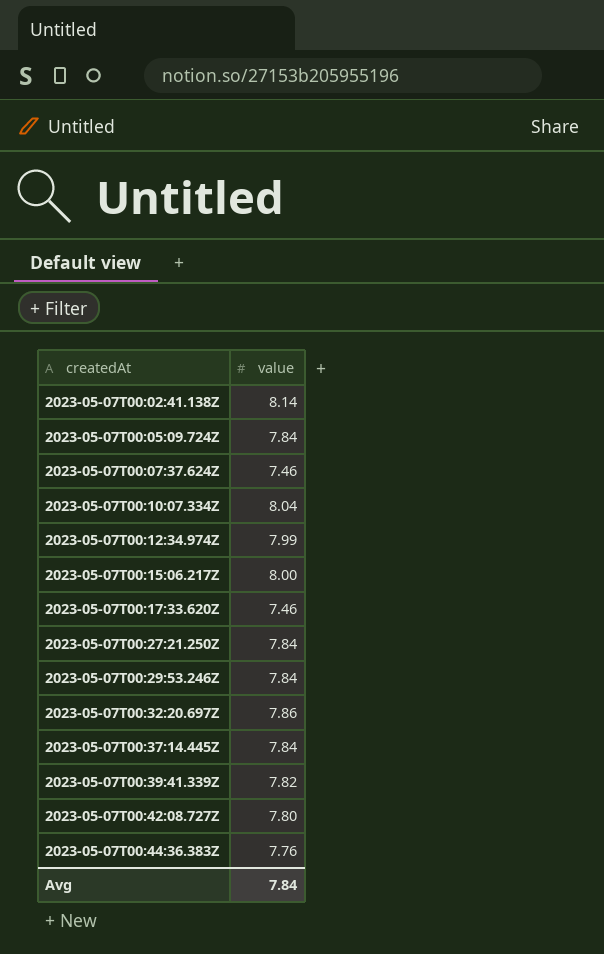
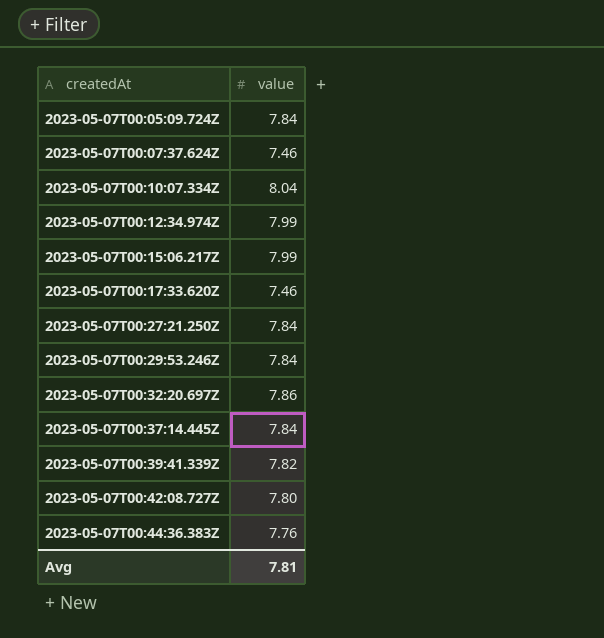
row 2023-05-07T00:02:41.138Z: 8.14 -> none
2023-05-07T00:15:06.217Z | value: 8.00 -> 7.99
Avg | value: 7.84 -> 7.81

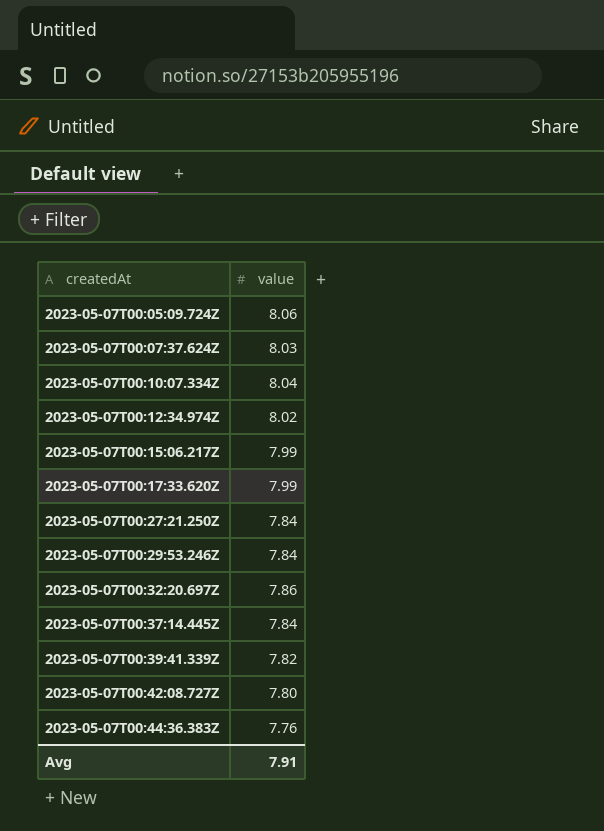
2023-05-07T00:05:09.724Z | value: 7.84 -> 8.06
2023-05-07T00:07:37.624Z | value: 7.46 -> 8.03
2023-05-07T00:12:34.974Z | value: 7.99 -> 8.02
2023-05-07T00:17:33.620Z | value: 7.46 -> 7.99
Avg | value: 7.81 -> 7.91

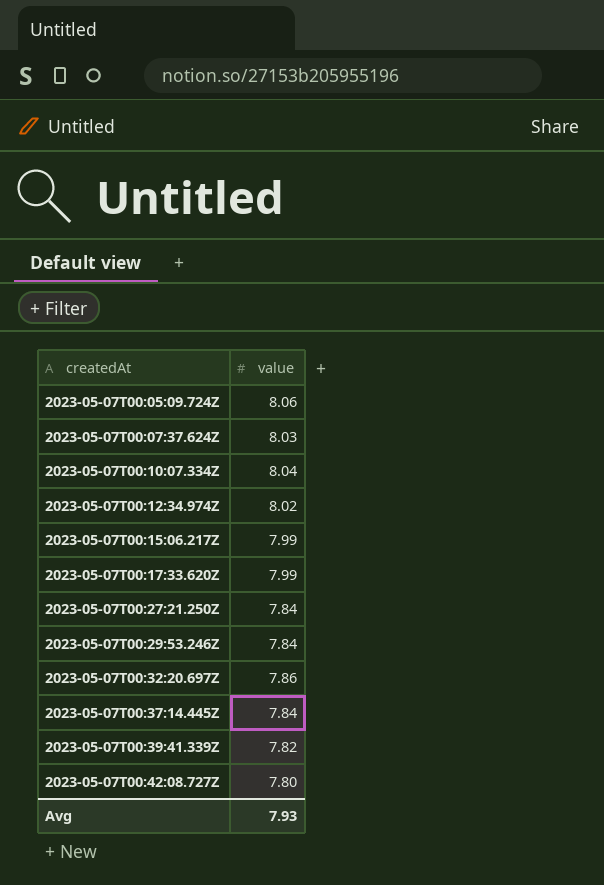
row 2023-05-07T00:44:36.383Z: 7.76 -> none
Avg | value: 7.91 -> 7.93

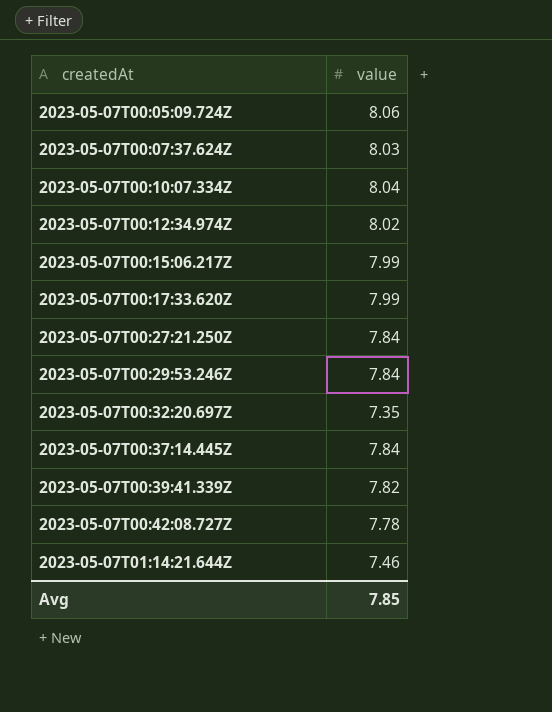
2023-05-07T00:32:20.697Z | value: 7.86 -> 7.35
2023-05-07T00:42:08.727Z | value: 7.80 -> 7.78
row 2023-05-07T01:14:21.644Z: none -> 7.46
Avg | value: 7.93 -> 7.85

